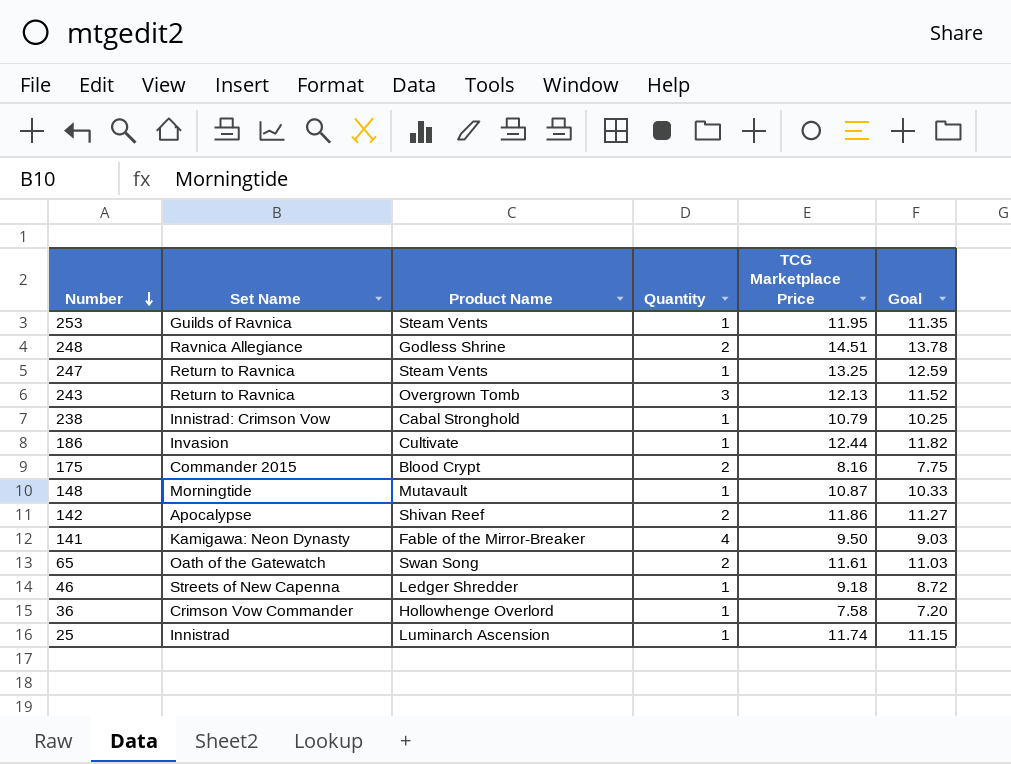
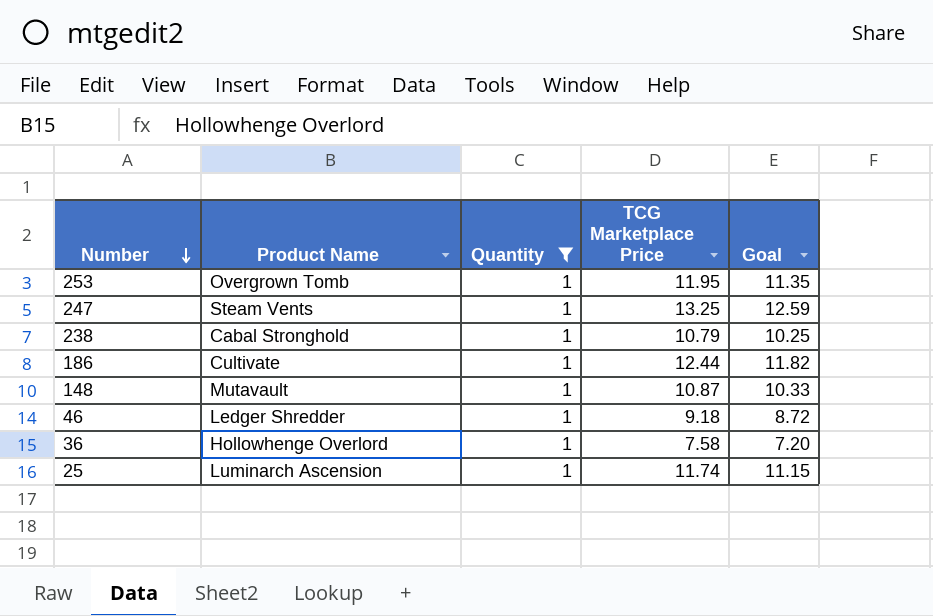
filter: none -> Quantity = 1
column Set Name | position: 2 -> none
253 | Product Name: Steam Vents -> Overgrown Tomb

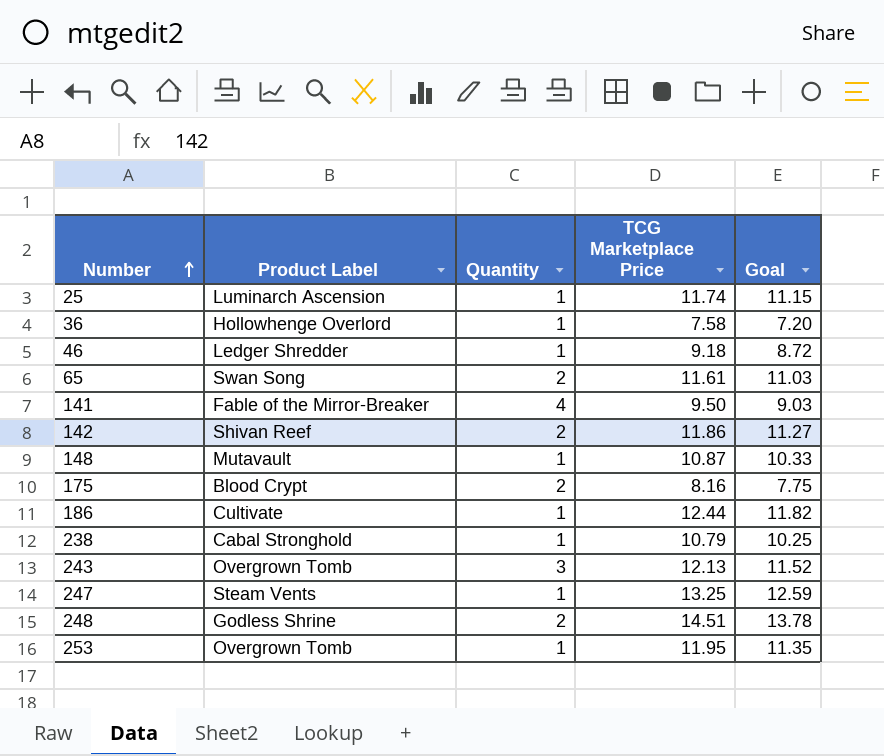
filter: Quantity = 1 -> none
row order: Number descending -> Number ascending
column name: Product Name -> Product Label

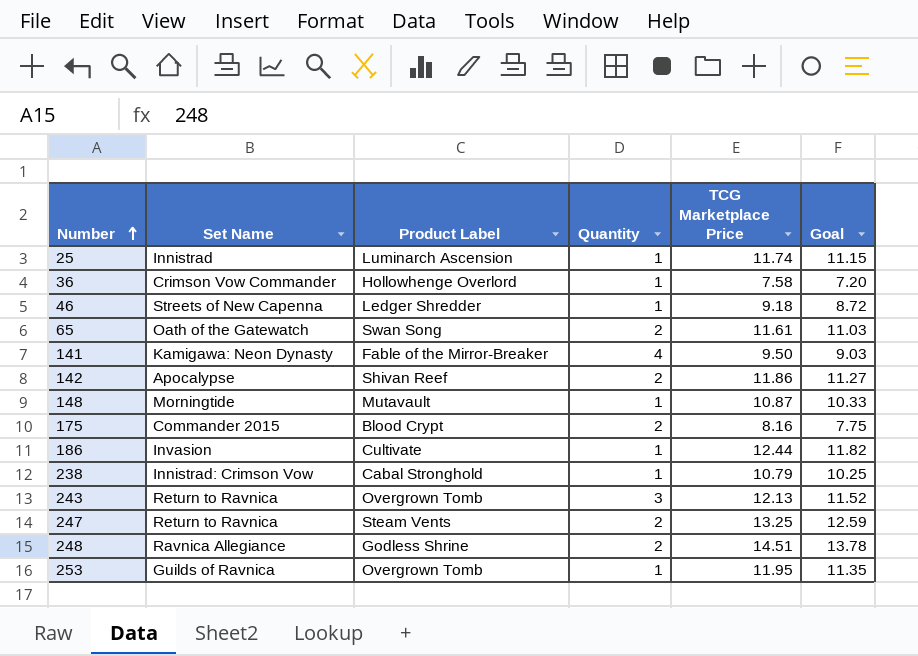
column Set Name | position: none -> 2
247 | Quantity: 1 -> 2

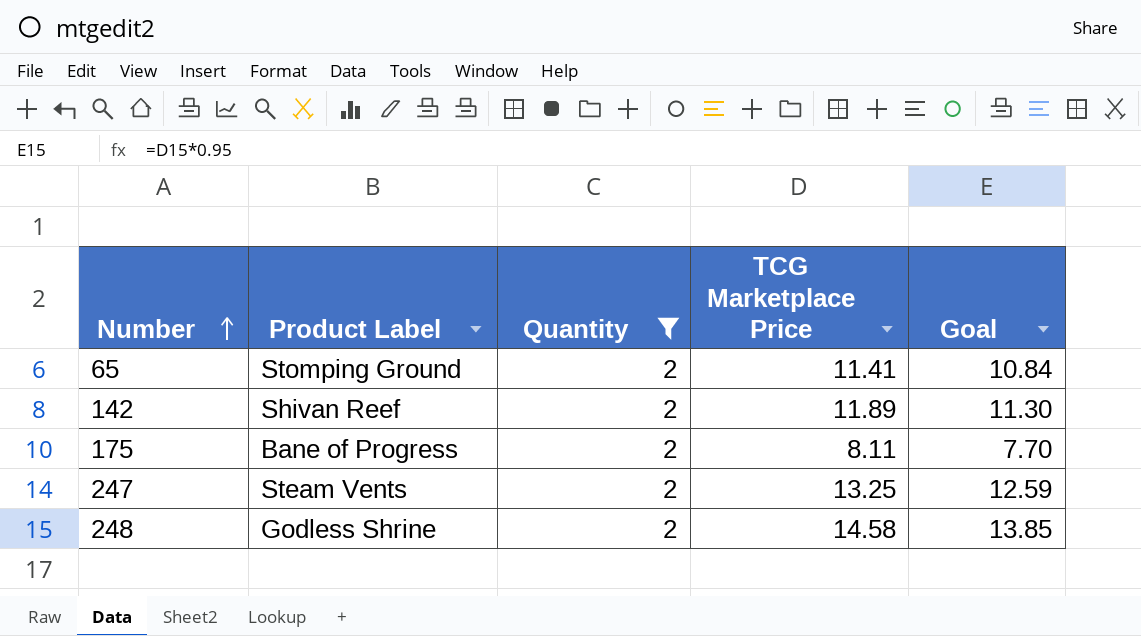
filter: none -> Quantity = 2
column Set Name | position: 2 -> none
65 | Product Label: Swan Song -> Stomping Ground
65 | TCG Marketplace Price: 11.61 -> 11.41
65 | Goal: 11.03 -> 10.84
142 | TCG Marketplace Price: 11.86 -> 11.89
142 | Goal: 11.27 -> 11.30
175 | Product Label: Blood Crypt -> Bane of Progress
175 | TCG Marketplace Price: 8.16 -> 8.11
175 | Goal: 7.75 -> 7.70
248 | TCG Marketplace Price: 14.51 -> 14.58
248 | Goal: 13.78 -> 13.85

